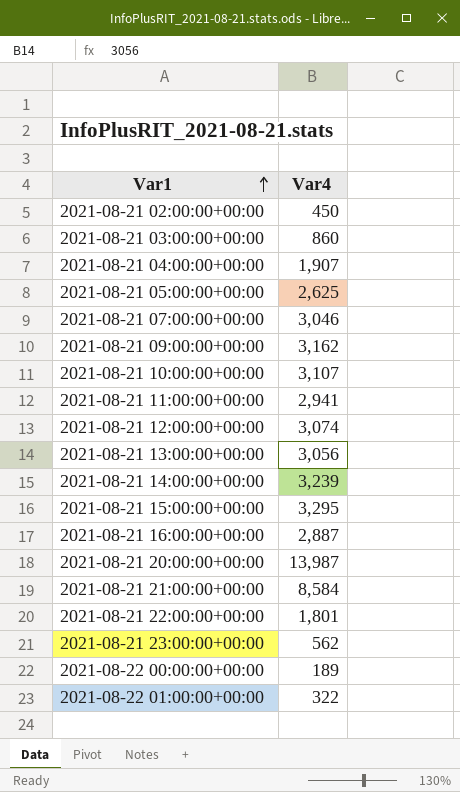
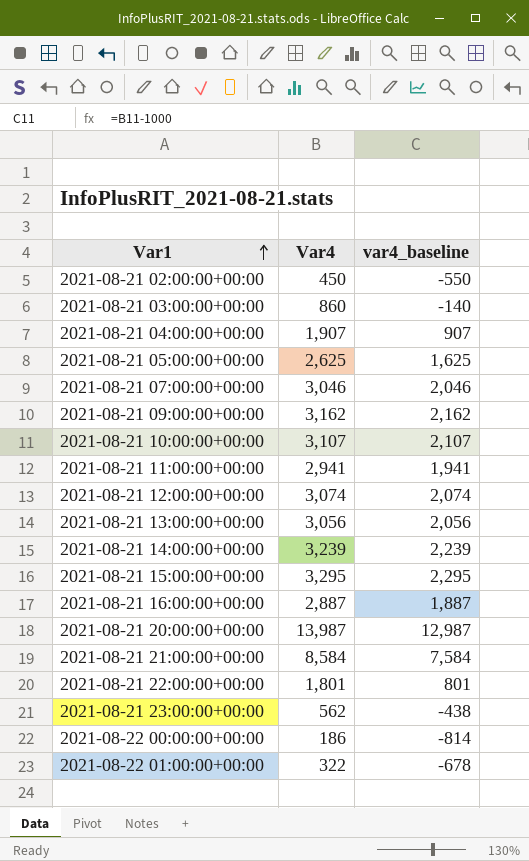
column var4_baseline | formula: none -> [Var4] - 1000
2021-08-22 00:00:00+00:00 | Var4: 189 -> 186

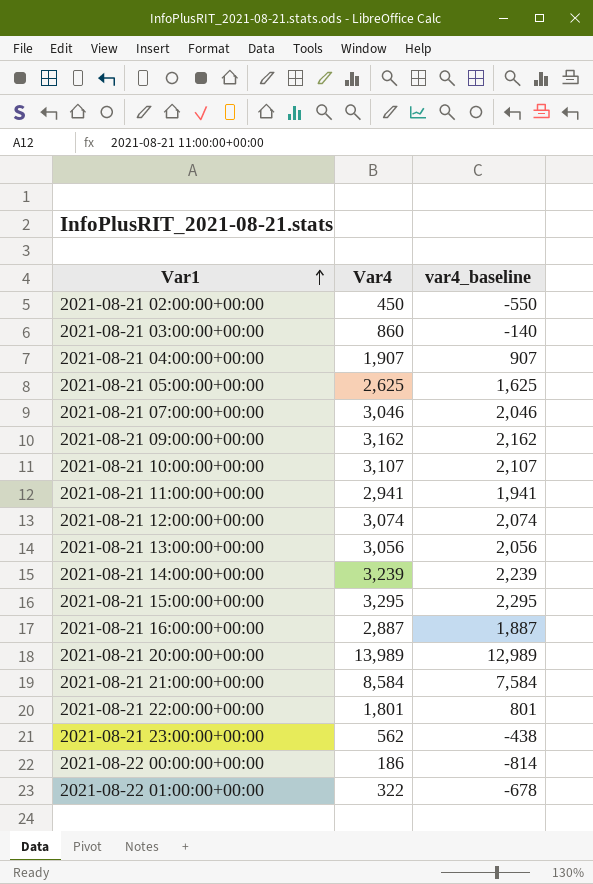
2021-08-21 20:00:00+00:00 | Var4: 13,987 -> 13,989
2021-08-21 20:00:00+00:00 | var4_baseline: 12,987 -> 12,989

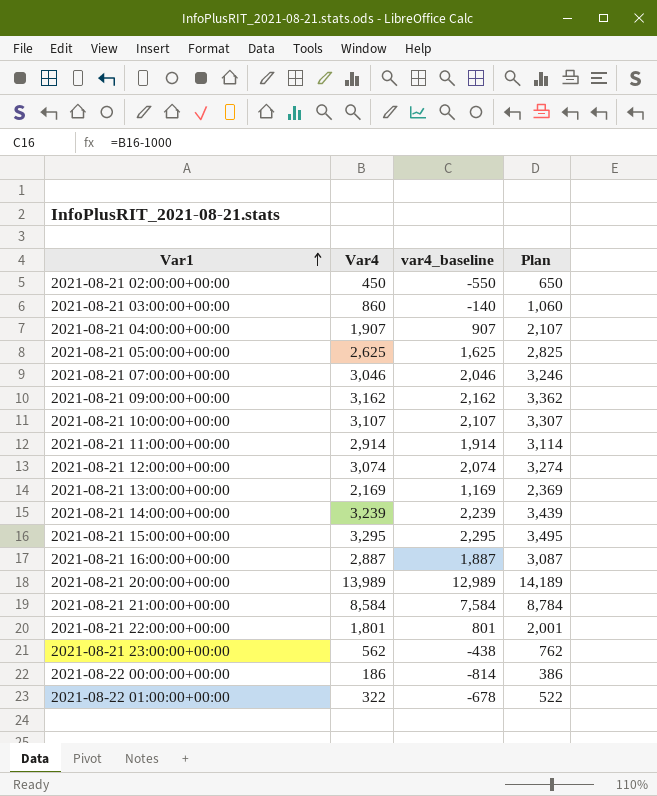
column Plan | formula: none -> [Var4] + 200
2021-08-21 11:00:00+00:00 | Var4: 2,941 -> 2,914
2021-08-21 11:00:00+00:00 | var4_baseline: 1,941 -> 1,914
2021-08-21 13:00:00+00:00 | Var4: 3,056 -> 2,169
2021-08-21 13:00:00+00:00 | var4_baseline: 2,056 -> 1,169

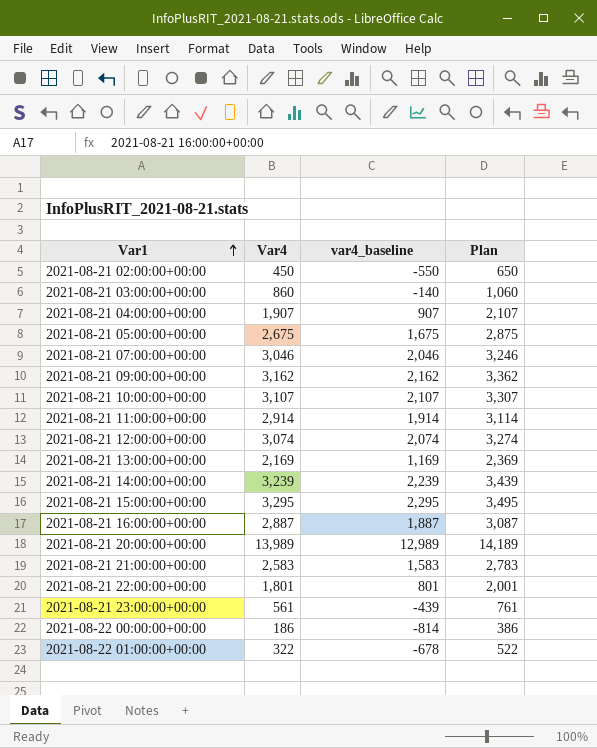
2021-08-21 05:00:00+00:00 | Var4: 2,625 -> 2,675
2021-08-21 05:00:00+00:00 | var4_baseline: 1,625 -> 1,675
2021-08-21 05:00:00+00:00 | Plan: 2,825 -> 2,875
2021-08-21 21:00:00+00:00 | Var4: 8,584 -> 2,583
2021-08-21 21:00:00+00:00 | var4_baseline: 7,584 -> 1,583
2021-08-21 21:00:00+00:00 | Plan: 8,784 -> 2,783
2021-08-21 23:00:00+00:00 | Var4: 562 -> 561
2021-08-21 23:00:00+00:00 | var4_baseline: -438 -> -439
2021-08-21 23:00:00+00:00 | Plan: 762 -> 761

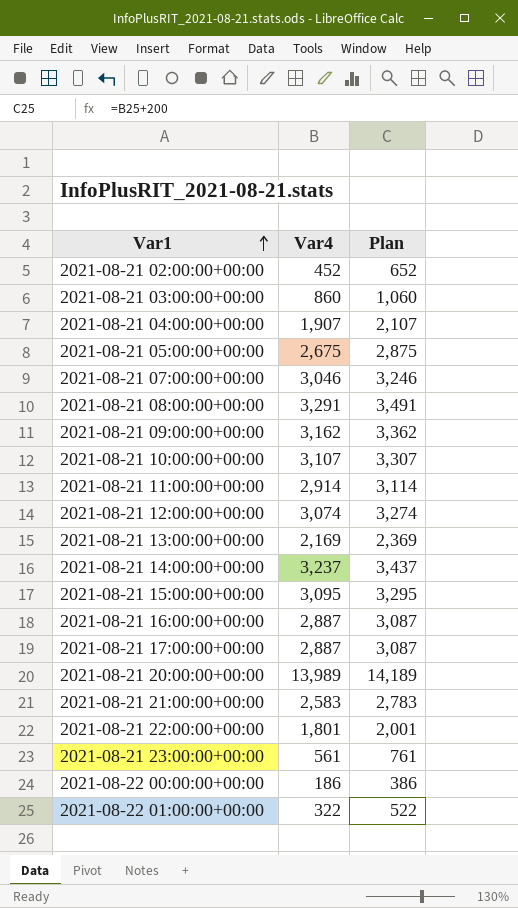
column var4_baseline | formula: [Var4] - 1000 -> none
2021-08-21 02:00:00+00:00 | Var4: 450 -> 452
2021-08-21 02:00:00+00:00 | Plan: 650 -> 652
row 2021-08-21 08:00:00+00:00: none -> 3,291 | 3,491
2021-08-21 14:00:00+00:00 | Var4: 3,239 -> 3,237
2021-08-21 14:00:00+00:00 | Plan: 3,439 -> 3,437
2021-08-21 15:00:00+00:00 | Var4: 3,295 -> 3,095
2021-08-21 15:00:00+00:00 | Plan: 3,495 -> 3,295
row 2021-08-21 17:00:00+00:00: none -> 2,887 | 3,087

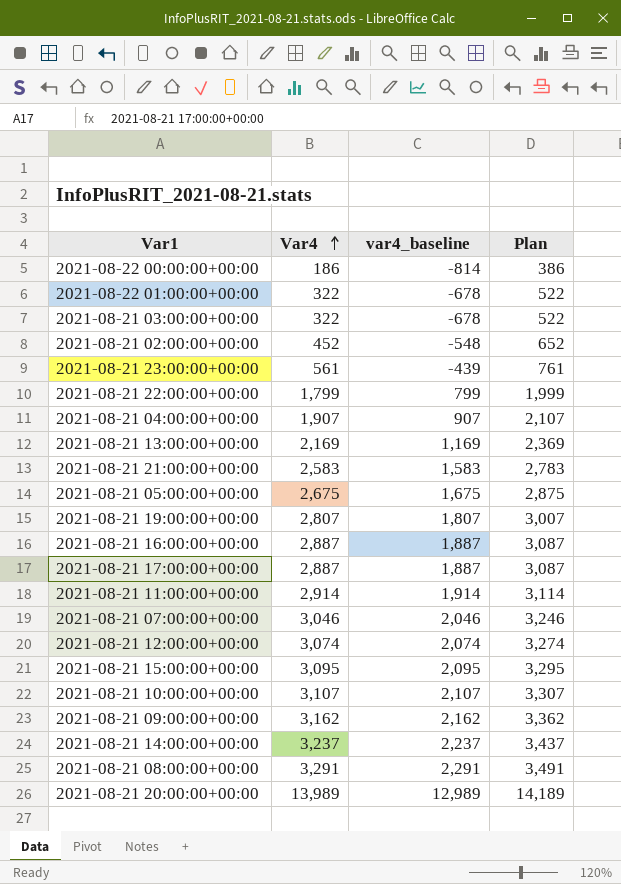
row order: Var1 ascending -> Var4 ascending
column var4_baseline | formula: none -> [Var4] - 1000
2021-08-21 03:00:00+00:00 | Var4: 860 -> 322
2021-08-21 03:00:00+00:00 | Plan: 1,060 -> 522
2021-08-21 22:00:00+00:00 | Var4: 1,801 -> 1,799
2021-08-21 22:00:00+00:00 | Plan: 2,001 -> 1,999
row 2021-08-21 19:00:00+00:00: none -> 2,807 | 1,807 | 3,007

